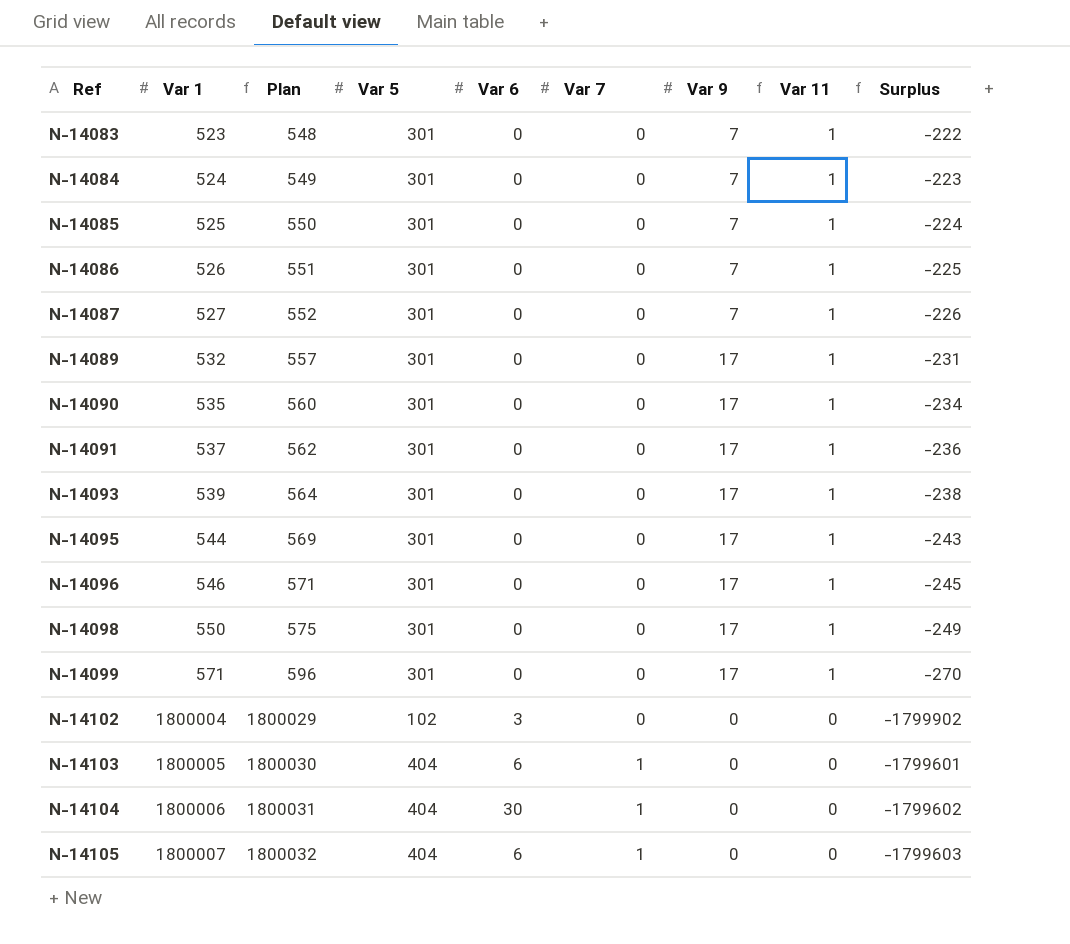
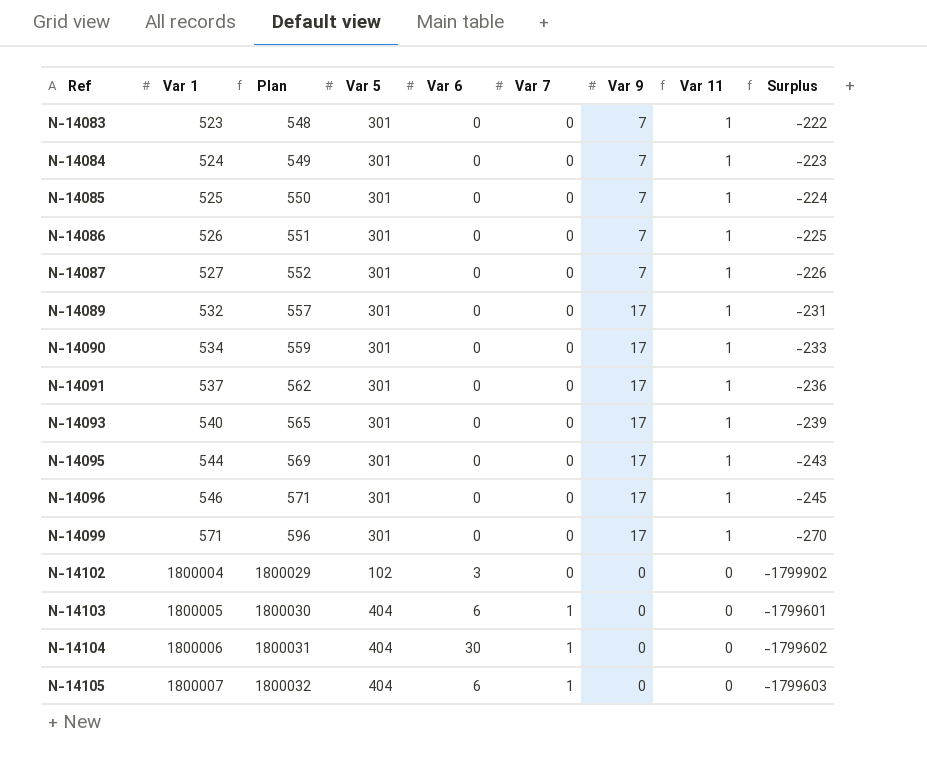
row N-14098: 550 | 575 | 301 | 0 | 0 | 17 | 1 | -249 -> none
N-14090 | Var 1: 535 -> 534
N-14090 | Plan: 560 -> 559
N-14090 | Surplus: -234 -> -233
N-14093 | Var 1: 539 -> 540
N-14093 | Plan: 564 -> 565
N-14093 | Surplus: -238 -> -239

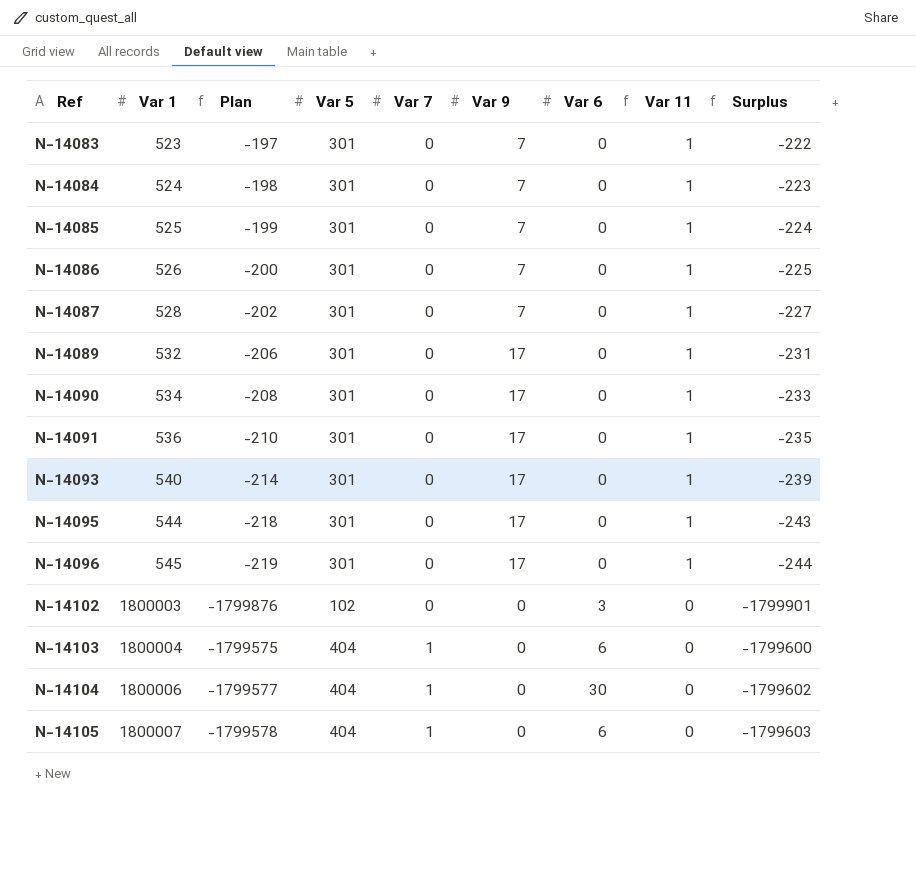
column Plan | formula: [Var 1] + 25 -> [Surplus] + 25
column Var 6 | position: 5 -> 7
row N-14099: 571 | 596 | 301 | 0 | 0 | 17 | 1 | -270 -> none
N-14087 | Var 1: 527 -> 528
N-14087 | Surplus: -226 -> -227
N-14091 | Var 1: 537 -> 536
N-14091 | Surplus: -236 -> -235
N-14096 | Var 1: 546 -> 545
N-14096 | Surplus: -245 -> -244
N-14102 | Var 1: 1800004 -> 1800003
N-14102 | Surplus: -1799902 -> -1799901
N-14103 | Var 1: 1800005 -> 1800004
N-14103 | Surplus: -1799601 -> -1799600

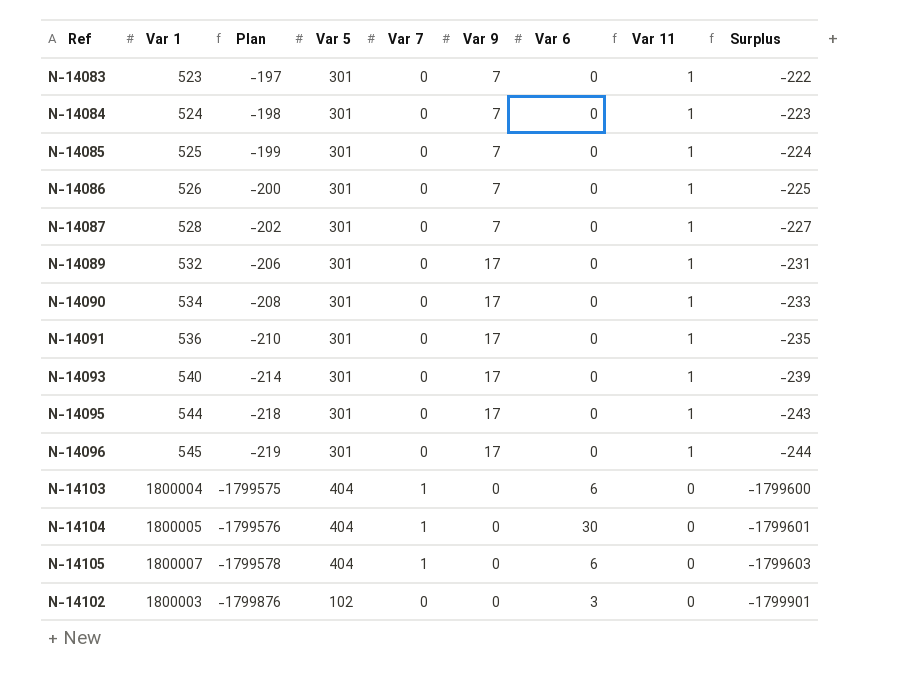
row order: Ref ascending -> Plan descending
N-14104 | Var 1: 1800006 -> 1800005
N-14104 | Plan: -1799577 -> -1799576
N-14104 | Surplus: -1799602 -> -1799601

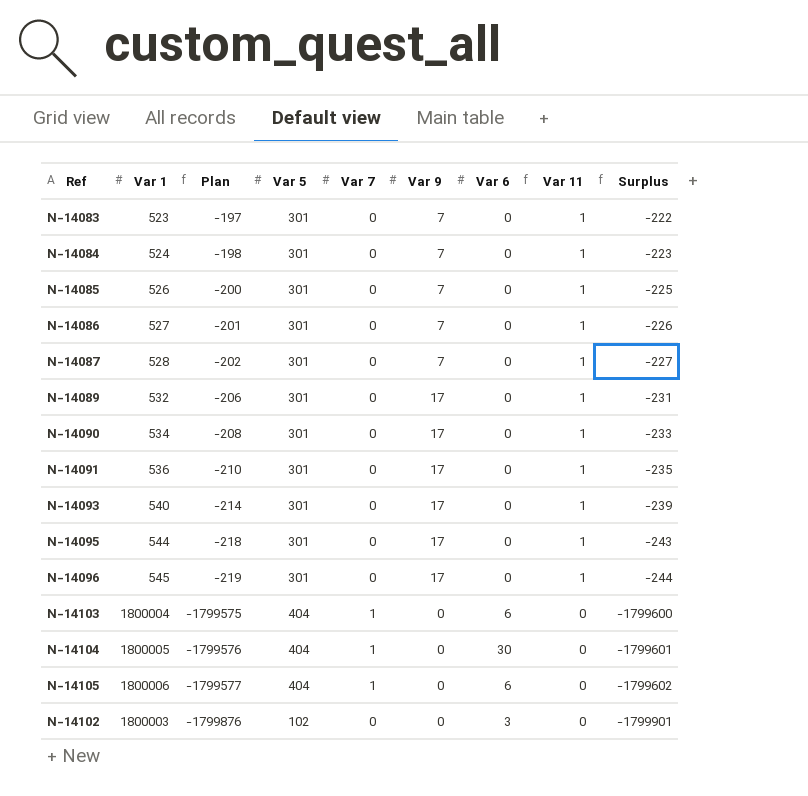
N-14085 | Var 1: 525 -> 526
N-14085 | Plan: -199 -> -200
N-14085 | Surplus: -224 -> -225
N-14086 | Var 1: 526 -> 527
N-14086 | Plan: -200 -> -201
N-14086 | Surplus: -225 -> -226
N-14105 | Var 1: 1800007 -> 1800006
N-14105 | Plan: -1799578 -> -1799577
N-14105 | Surplus: -1799603 -> -1799602

